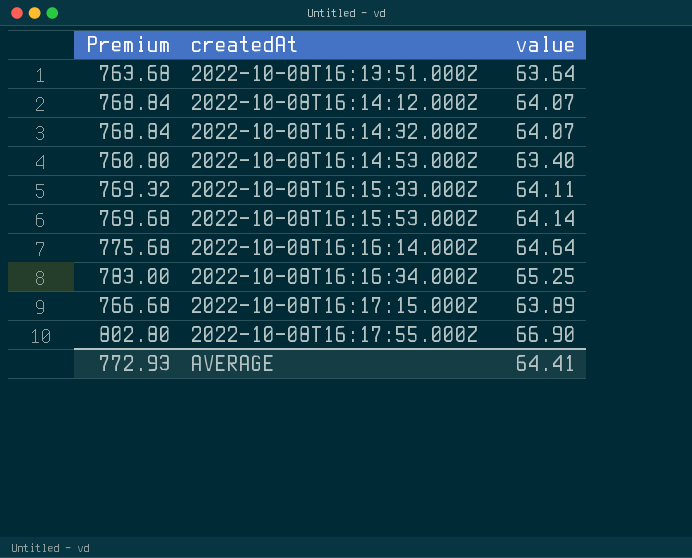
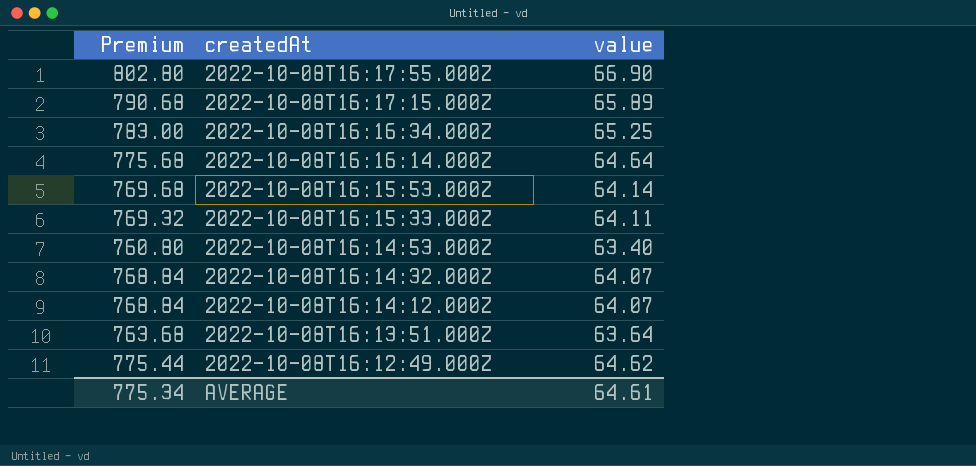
row order: createdAt ascending -> createdAt descending
2022-10-08T16:17:15.000Z | Premium: 766.68 -> 790.68
2022-10-08T16:17:15.000Z | value: 63.89 -> 65.89
row 2022-10-08T16:12:49.000Z: none -> 775.44 | 64.62
AVERAGE | Premium: 772.93 -> 775.34
AVERAGE | value: 64.41 -> 64.61

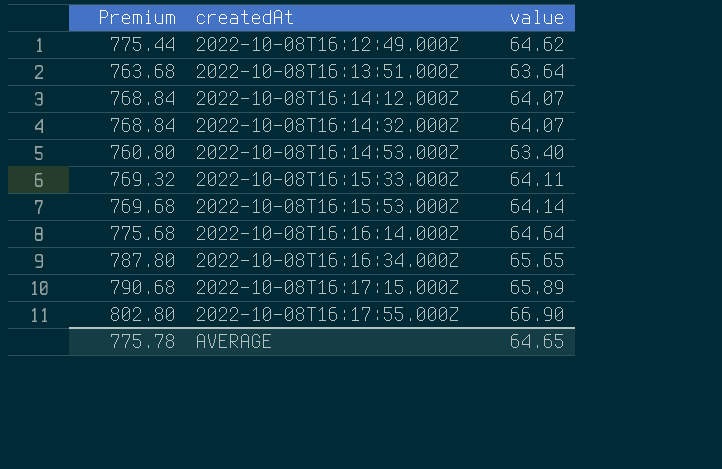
row order: createdAt descending -> createdAt ascending
2022-10-08T16:16:34.000Z | Premium: 783.00 -> 787.80
2022-10-08T16:16:34.000Z | value: 65.25 -> 65.65
AVERAGE | Premium: 775.34 -> 775.78
AVERAGE | value: 64.61 -> 64.65

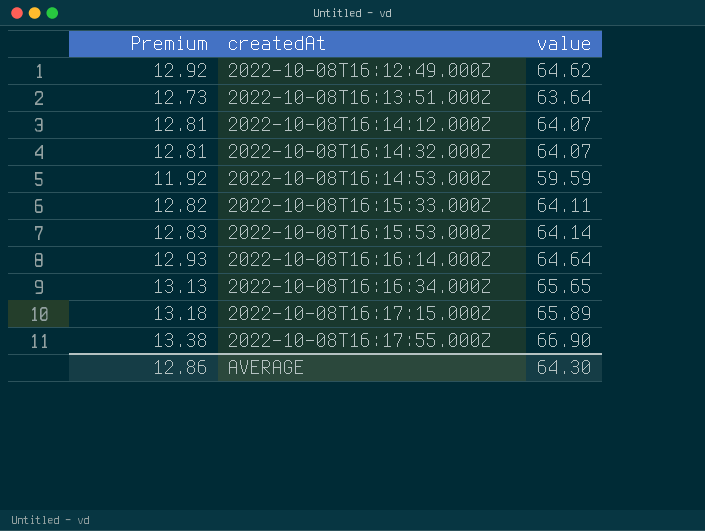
column Premium | formula: [value] * 12 -> [value] * 0.2
2022-10-08T16:14:53.000Z | value: 63.40 -> 59.59
AVERAGE | Premium: 775.78 -> 12.86
AVERAGE | value: 64.65 -> 64.30

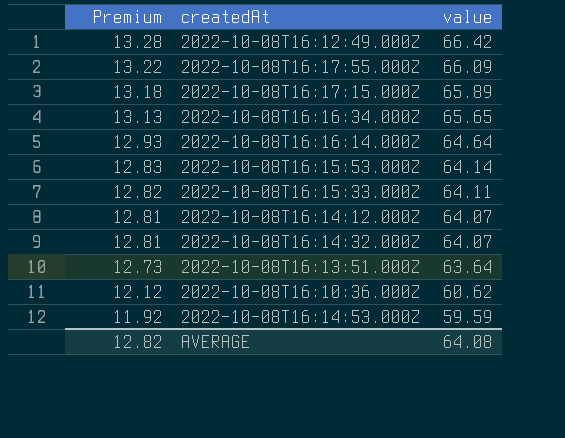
row order: createdAt ascending -> Premium descending
2022-10-08T16:12:49.000Z | Premium: 12.92 -> 13.28
2022-10-08T16:12:49.000Z | value: 64.62 -> 66.42
2022-10-08T16:17:55.000Z | Premium: 13.38 -> 13.22
2022-10-08T16:17:55.000Z | value: 66.90 -> 66.09
row 2022-10-08T16:10:36.000Z: none -> 12.12 | 60.62
AVERAGE | Premium: 12.86 -> 12.82
AVERAGE | value: 64.30 -> 64.08

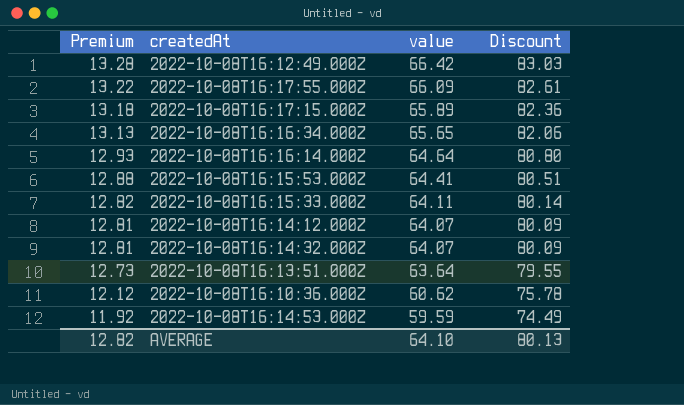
column Discount | formula: none -> [value] * 1.25
2022-10-08T16:15:53.000Z | Premium: 12.83 -> 12.88
2022-10-08T16:15:53.000Z | value: 64.14 -> 64.41
AVERAGE | value: 64.08 -> 64.10

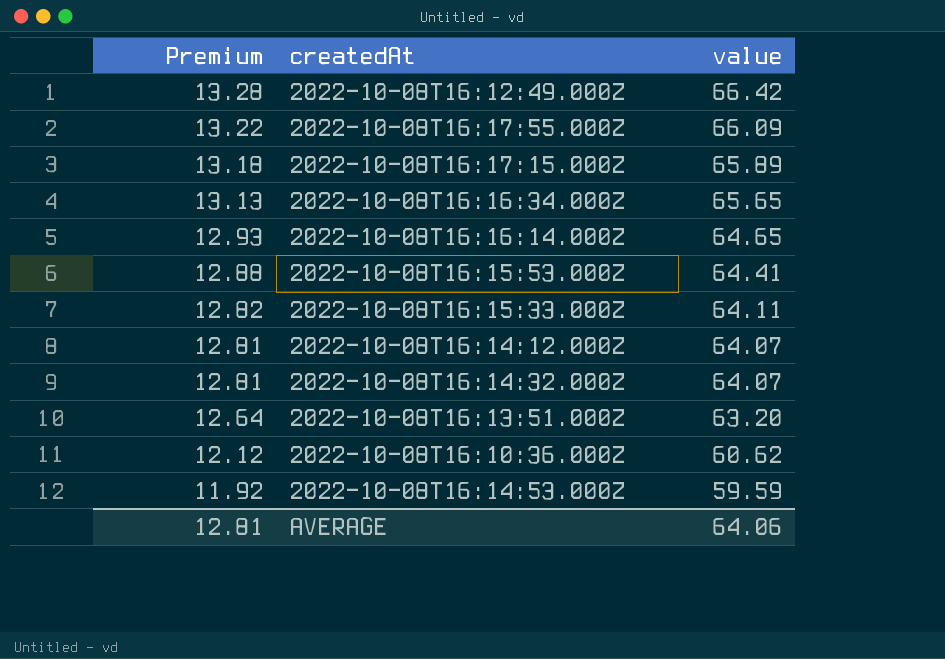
column Discount | formula: [value] * 1.25 -> none
2022-10-08T16:16:14.000Z | value: 64.64 -> 64.65
2022-10-08T16:13:51.000Z | Premium: 12.73 -> 12.64
2022-10-08T16:13:51.000Z | value: 63.64 -> 63.20
AVERAGE | Premium: 12.82 -> 12.81
AVERAGE | value: 64.10 -> 64.06

